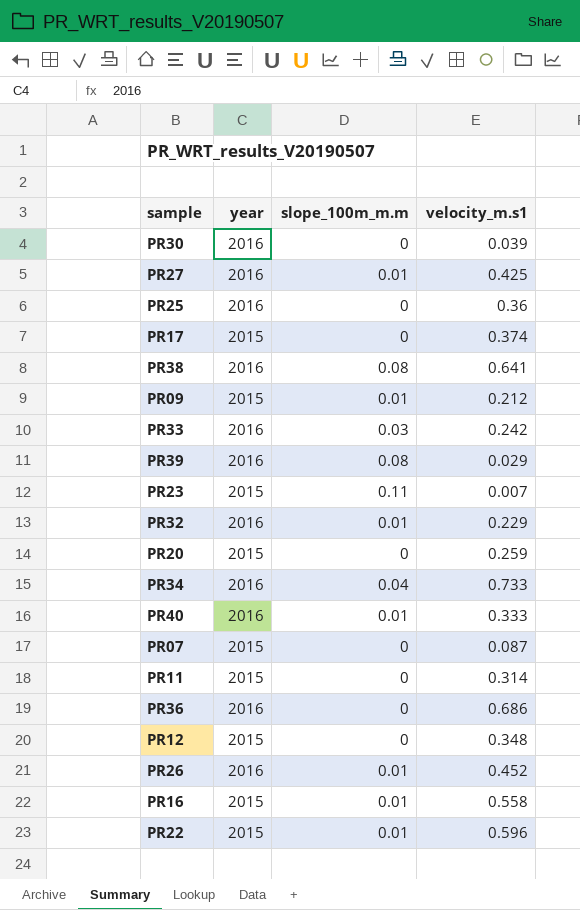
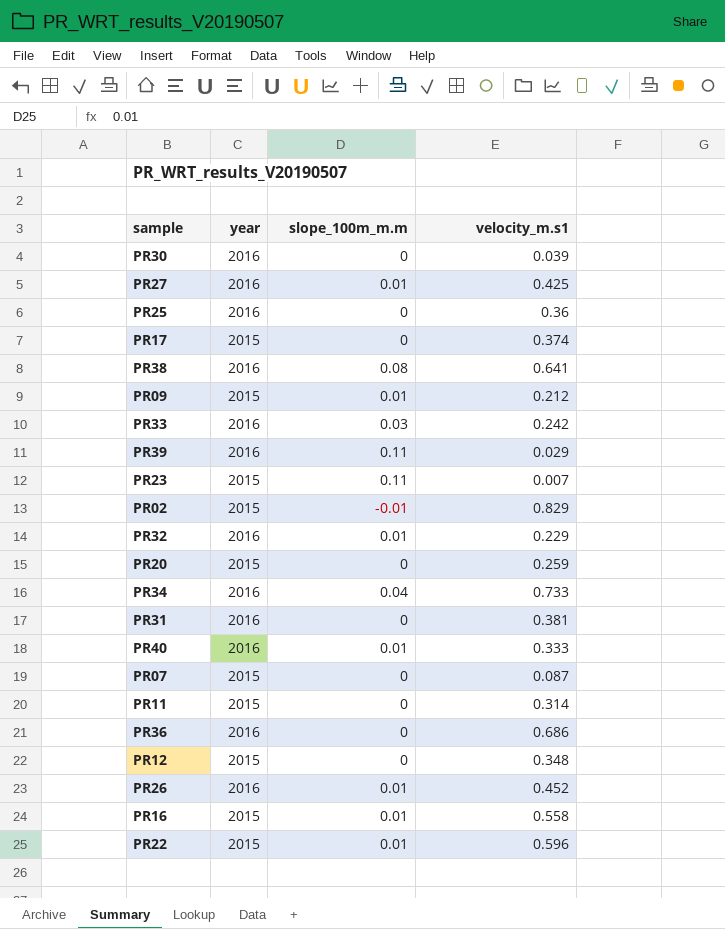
PR39 | slope_100m_m.m: 0.08 -> 0.11
row PR02: none -> 2015 | -0.01 | 0.829
row PR31: none -> 2016 | 0 | 0.381

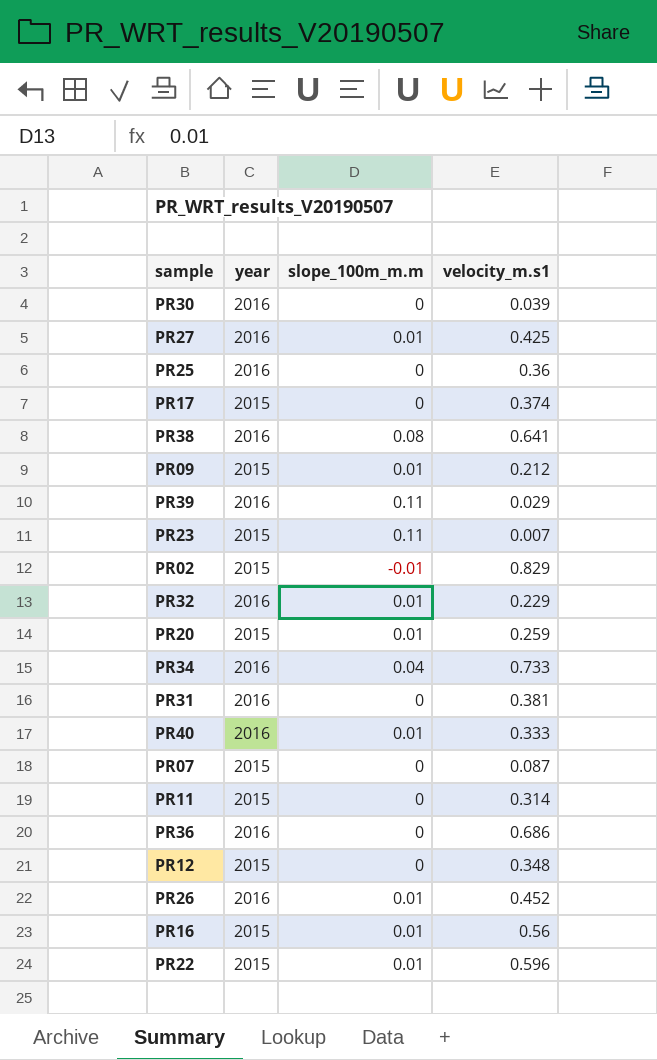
row PR33: 2016 | 0.03 | 0.242 -> none
PR20 | slope_100m_m.m: 0 -> 0.01
PR16 | velocity_m.s1: 0.558 -> 0.56

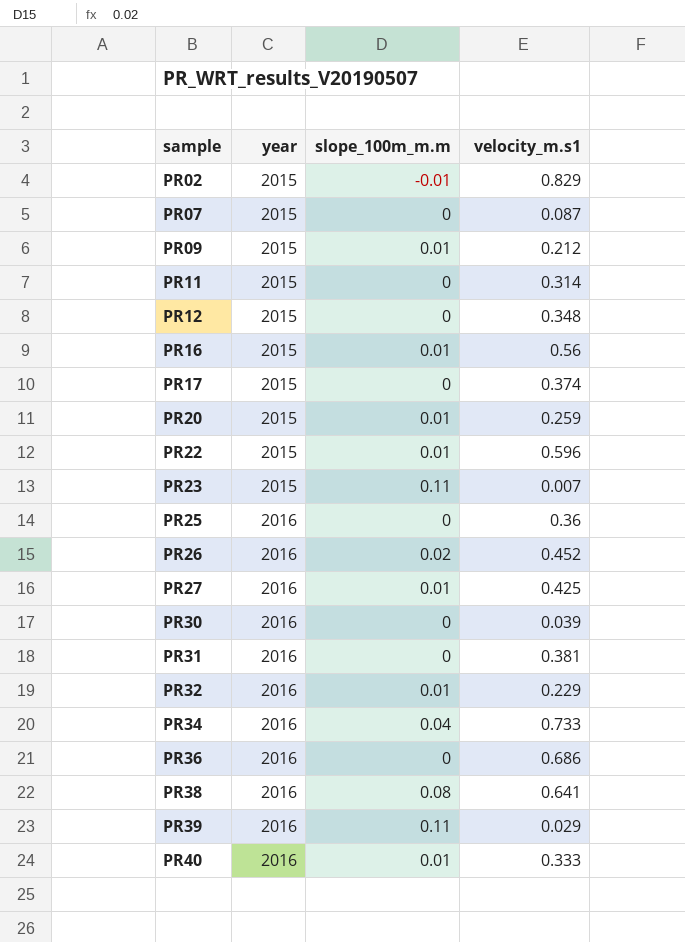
row order: none -> sample ascending
PR26 | slope_100m_m.m: 0.01 -> 0.02

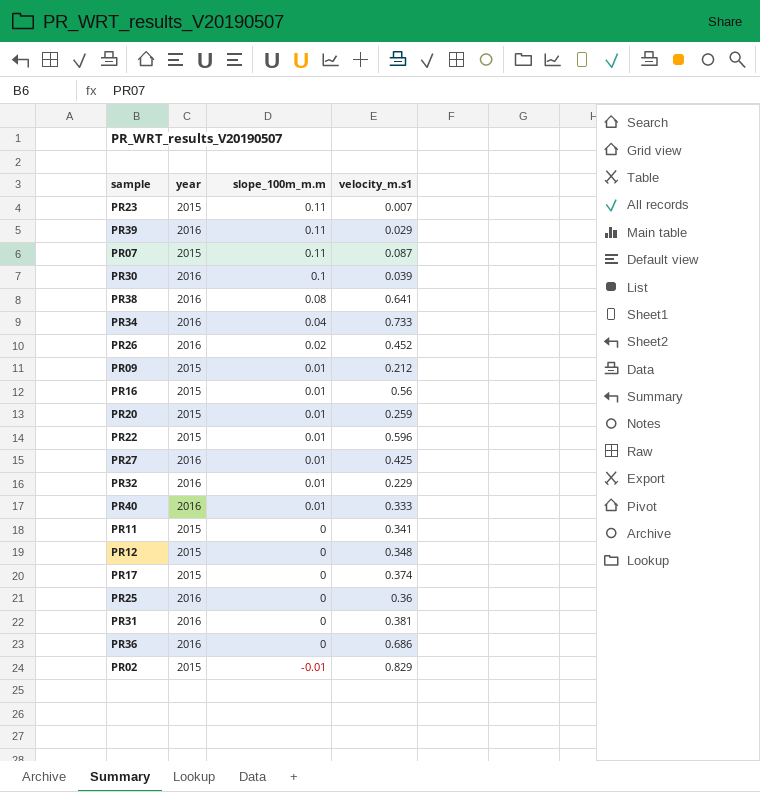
row order: sample ascending -> slope_100m_m.m descending
PR07 | slope_100m_m.m: 0 -> 0.11
PR30 | slope_100m_m.m: 0 -> 0.1
PR11 | velocity_m.s1: 0.314 -> 0.341

